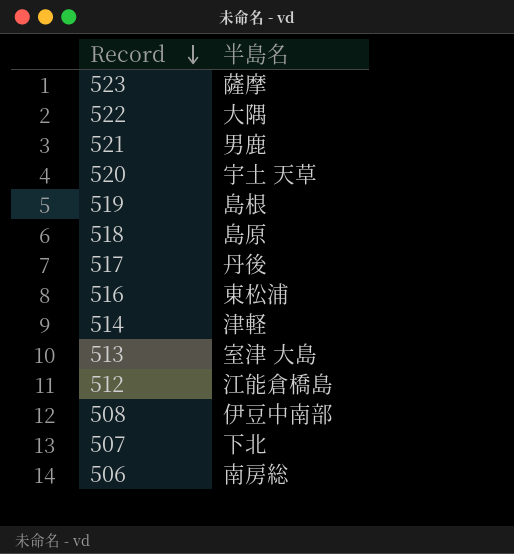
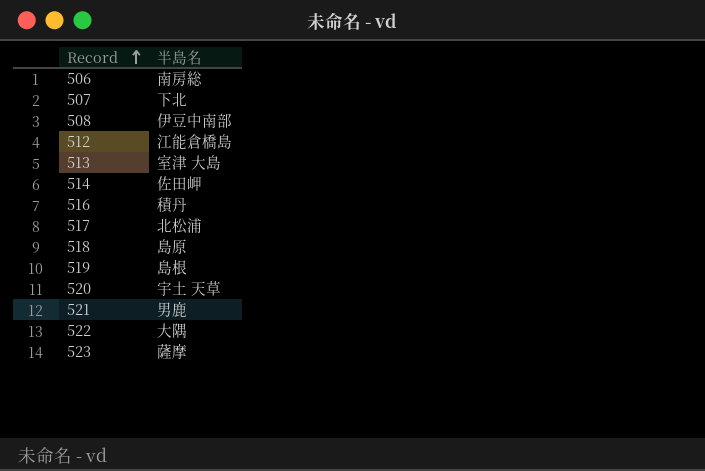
row order: Record descending -> Record ascending
514 | 半島名: 津軽 -> 佐田岬
516 | 半島名: 東松浦 -> 積丹
517 | 半島名: 丹後 -> 北松浦

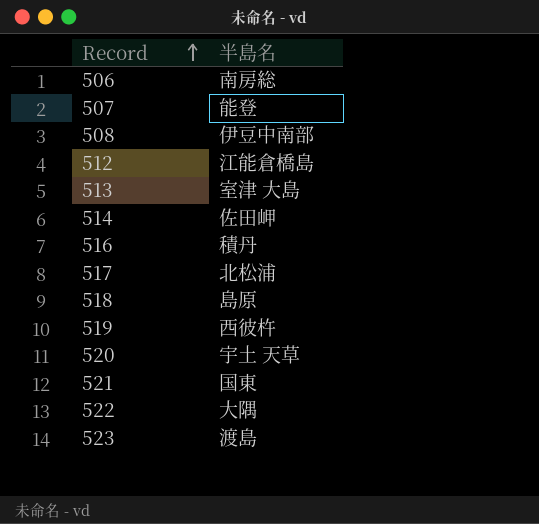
507 | 半島名: 下北 -> 能登
519 | 半島名: 島根 -> 西彼杵
521 | 半島名: 男鹿 -> 国東
523 | 半島名: 薩摩 -> 渡島

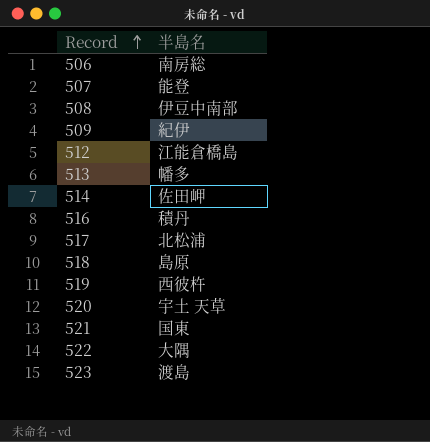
row 509: none -> 紀伊
513 | 半島名: 室津 大島 -> 幡多

